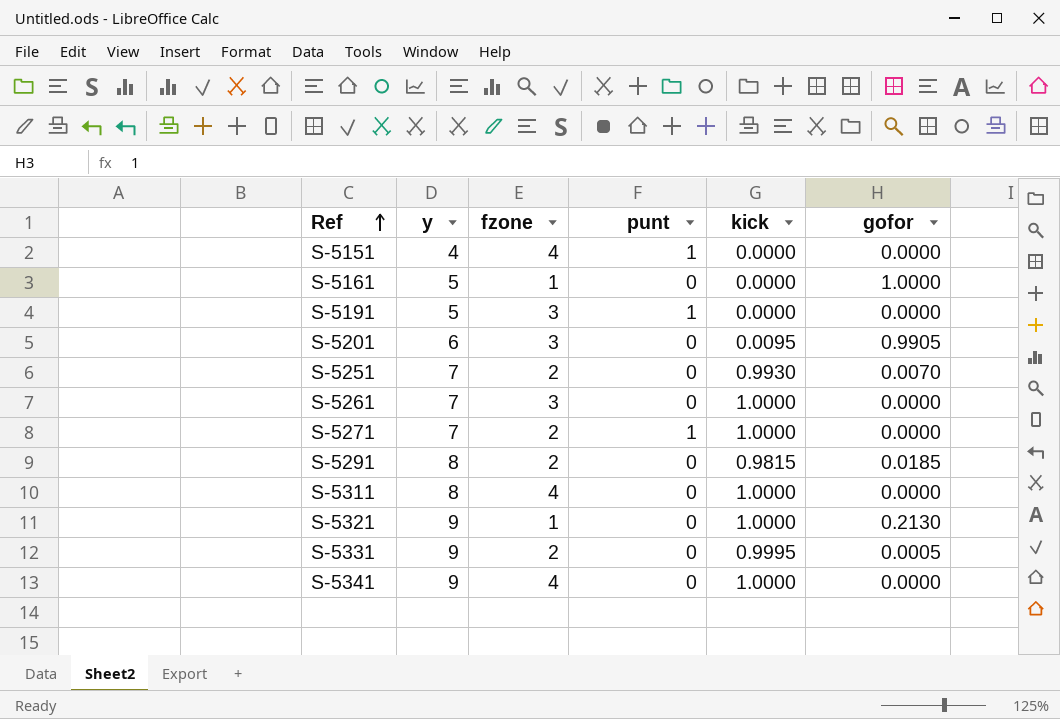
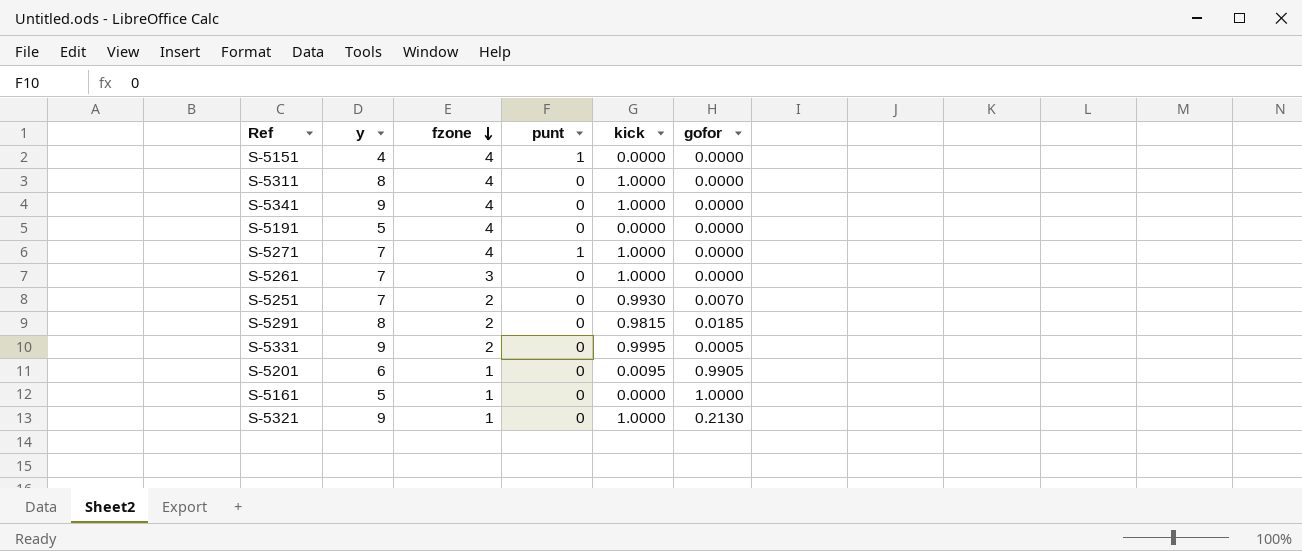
row order: Ref ascending -> fzone descending
S-5191 | fzone: 3 -> 4
S-5191 | punt: 1 -> 0
S-5271 | fzone: 2 -> 4
S-5201 | fzone: 3 -> 1

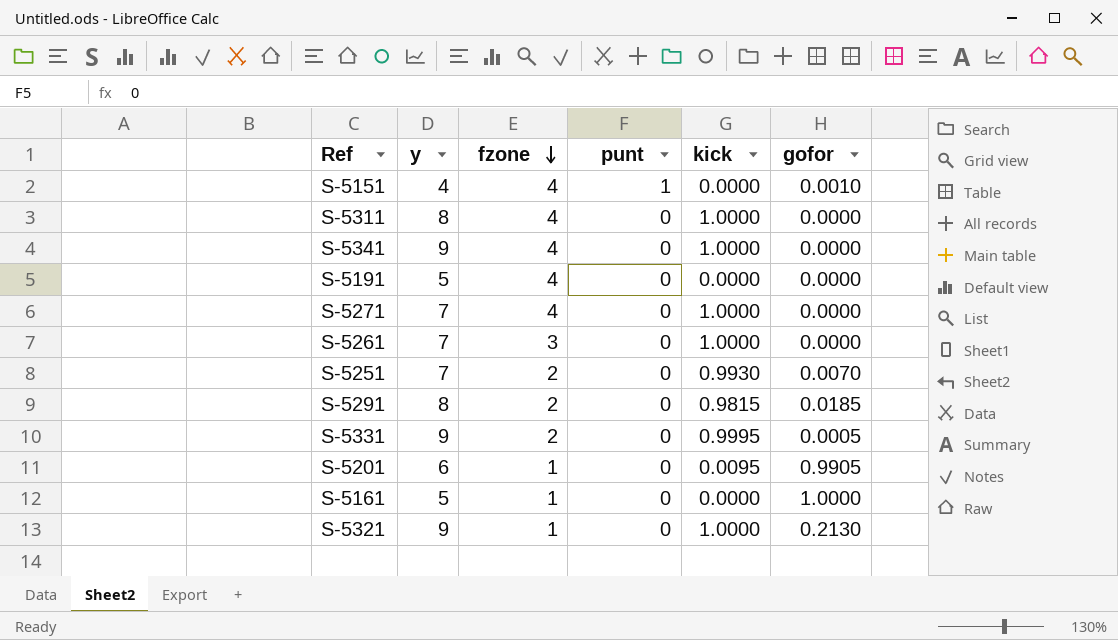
S-5151 | gofor: 0.0000 -> 0.0010
S-5271 | punt: 1 -> 0

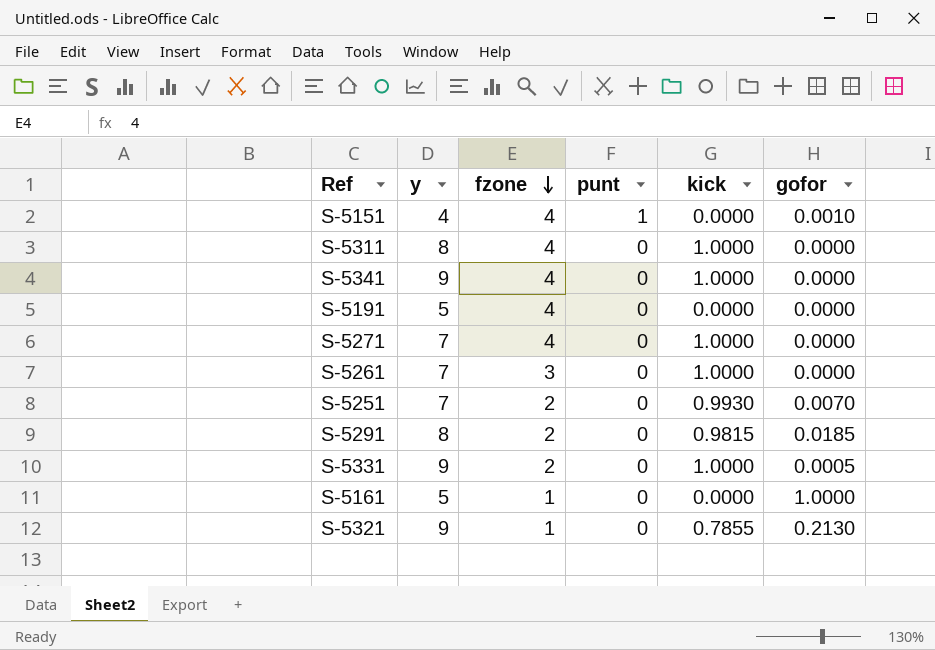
row S-5201: 6 | 1 | 0 | 0.0095 | 0.9905 -> none
S-5331 | kick: 0.9995 -> 1.0000
S-5321 | kick: 1.0000 -> 0.7855

